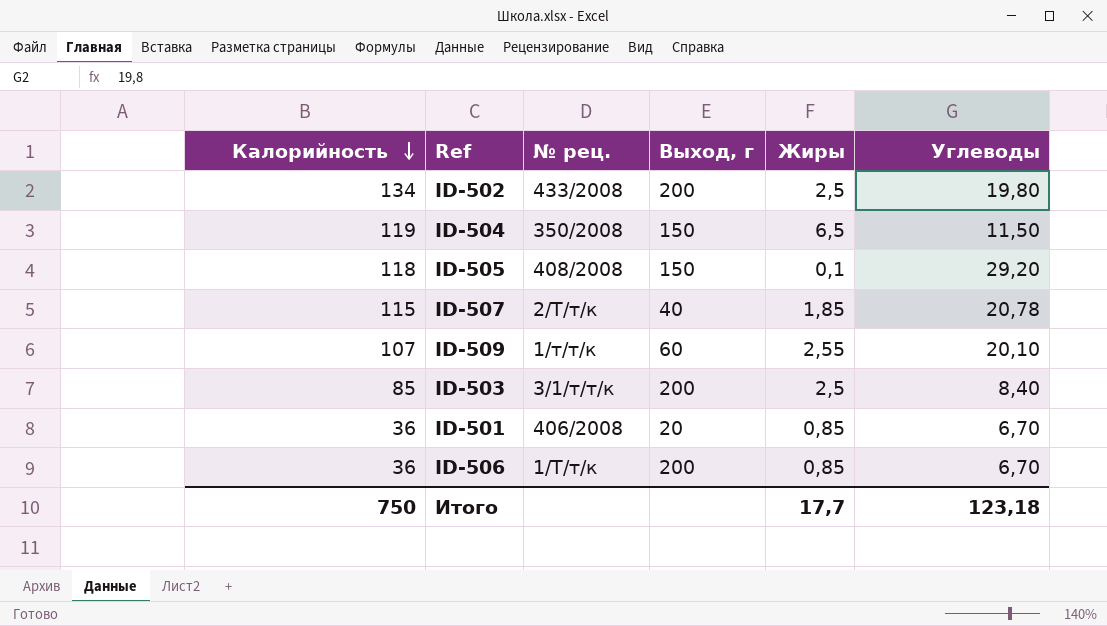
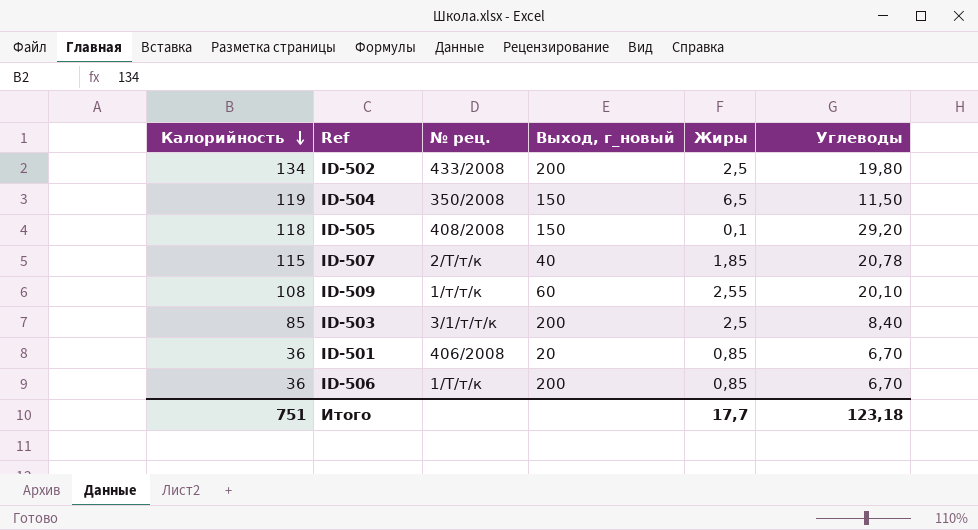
column name: Выход, г -> Выход, г_новый
ID-509 | Калорийность: 107 -> 108
Итого | Калорийность: 750 -> 751

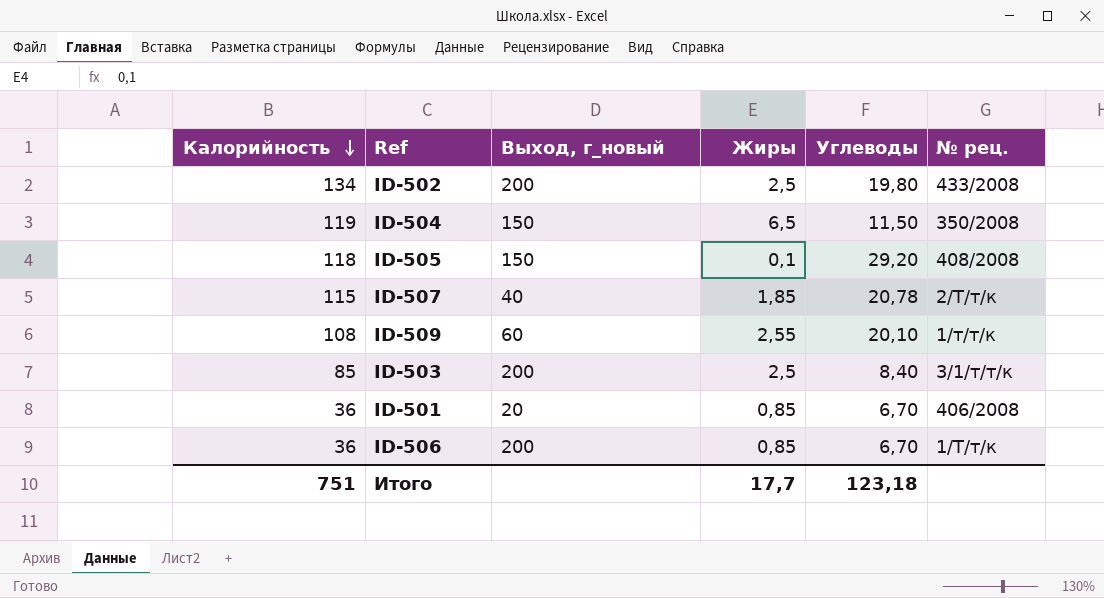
column № рец. | position: 3 -> 6

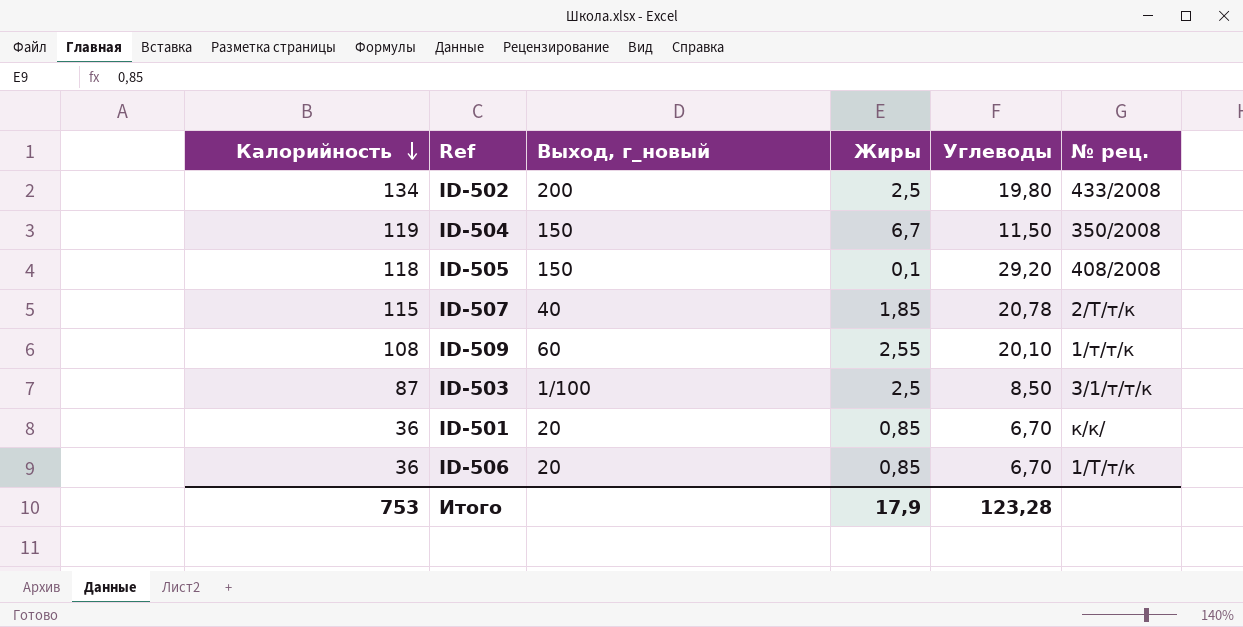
ID-504 | Жиры: 6,5 -> 6,7
ID-503 | Калорийность: 85 -> 87
ID-503 | Выход, г_новый: 200 -> 1/100
ID-503 | Углеводы: 8,40 -> 8,50
ID-501 | № рец.: 406/2008 -> к/к/
ID-506 | Выход, г_новый: 200 -> 20
Итого | Калорийность: 751 -> 753
Итого | Жиры: 17,7 -> 17,9
Итого | Углеводы: 123,18 -> 123,28

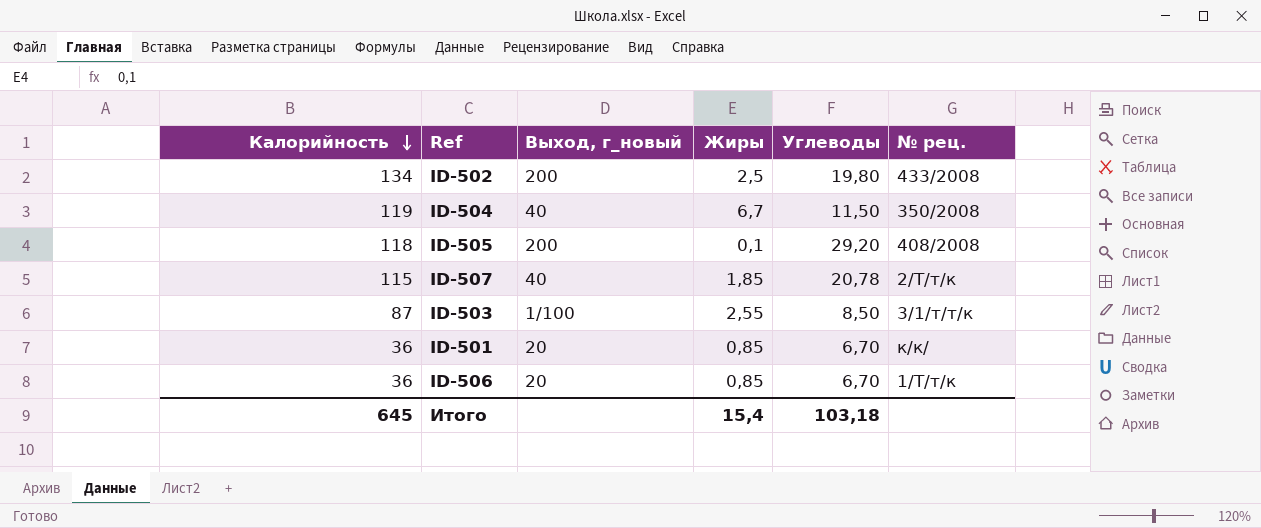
row ID-509: 108 | 60 | 2,55 | 20,10 | 1/т/т/к -> none
ID-504 | Выход, г_новый: 150 -> 40
ID-505 | Выход, г_новый: 150 -> 200
ID-503 | Жиры: 2,5 -> 2,55
Итого | Калорийность: 753 -> 645
Итого | Жиры: 17,9 -> 15,4
Итого | Углеводы: 123,28 -> 103,18

